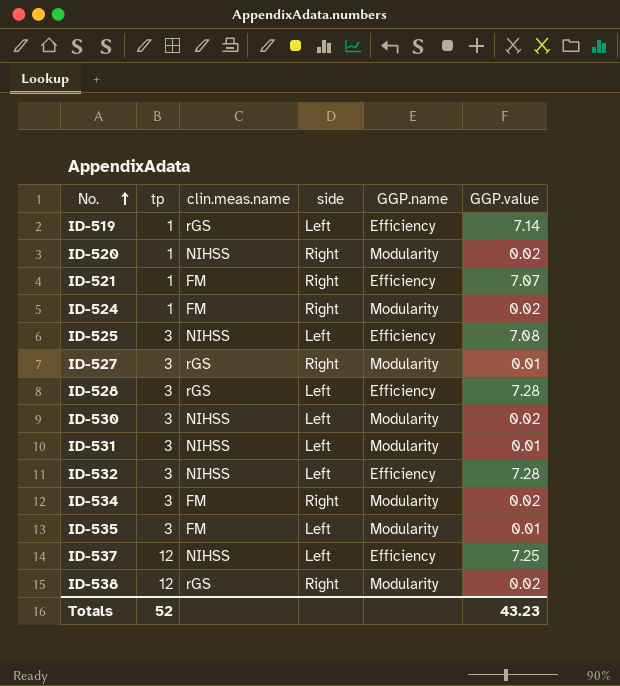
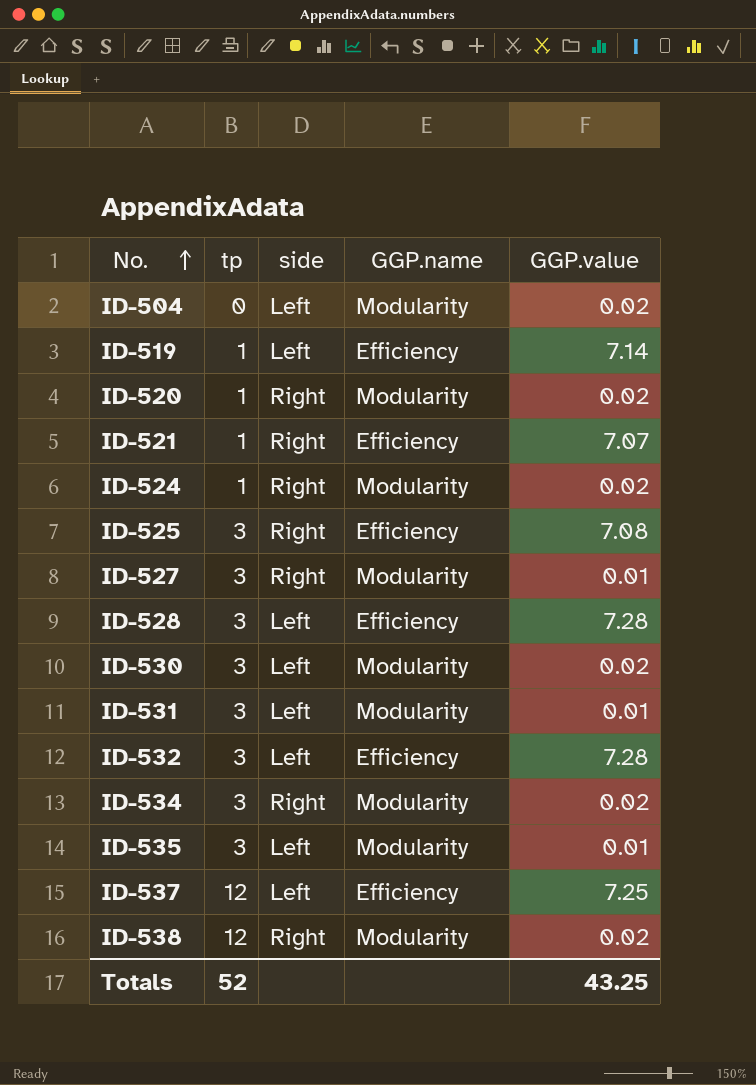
column clin.meas.name | position: 3 -> none
row ID-504: none -> 0 | Left | Modularity | 0.02
ID-525 | side: Left -> Right
Totals | GGP.value: 43.23 -> 43.25

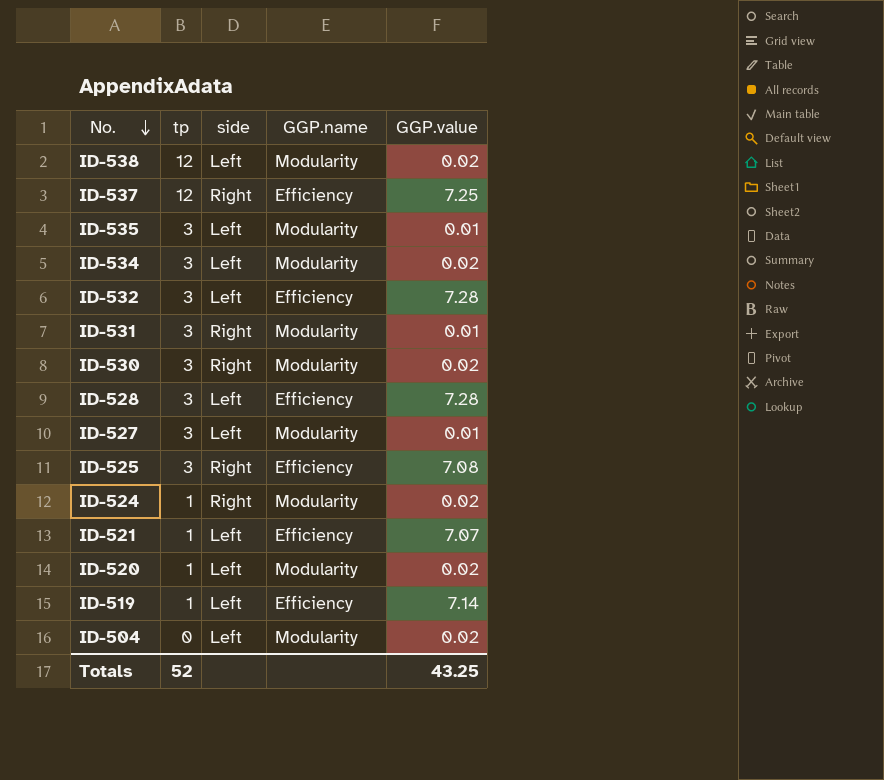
row order: No. ascending -> No. descending
ID-538 | side: Right -> Left
ID-537 | side: Left -> Right
ID-534 | side: Right -> Left
ID-531 | side: Left -> Right
ID-530 | side: Left -> Right
ID-527 | side: Right -> Left
ID-521 | side: Right -> Left
ID-520 | side: Right -> Left

